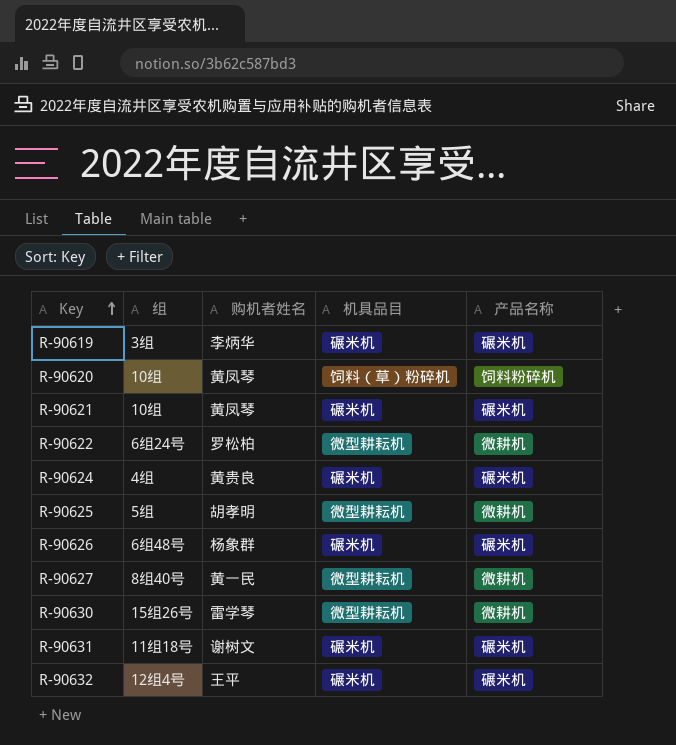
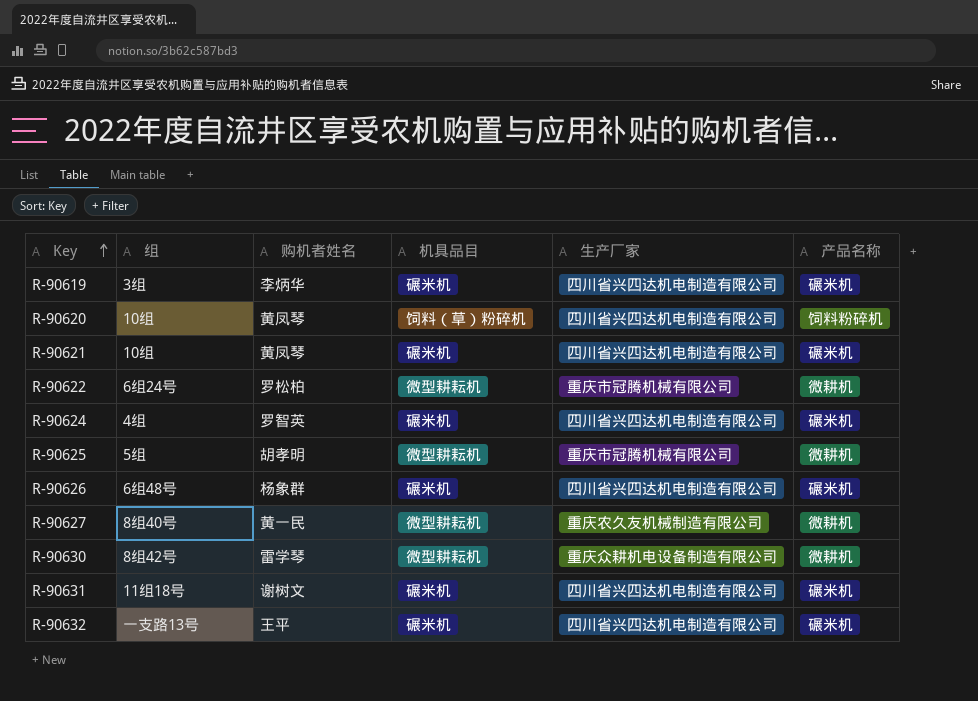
column 生产厂家 | position: none -> 5
R-90624 | 购机者姓名: 黄贵良 -> 罗智英
R-90630 | 组: 15组26号 -> 8组42号
R-90632 | 组: 12组4号 -> 一支路13号

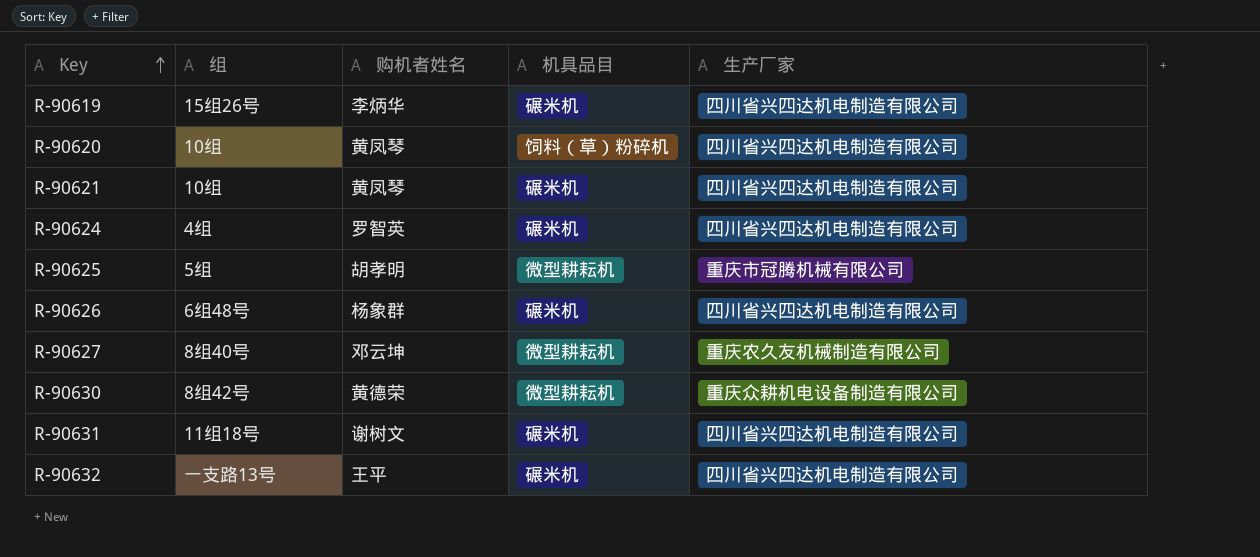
column 产品名称 | position: 6 -> none
row R-90622: 6组24号 | 罗松柏 | 微型耕耘机 | 重庆市冠腾机械有限公司 | 微耕机 -> none
R-90619 | 组: 3组 -> 15组26号
R-90627 | 购机者姓名: 黄一民 -> 邓云坤
R-90630 | 购机者姓名: 雷学琴 -> 黄德荣

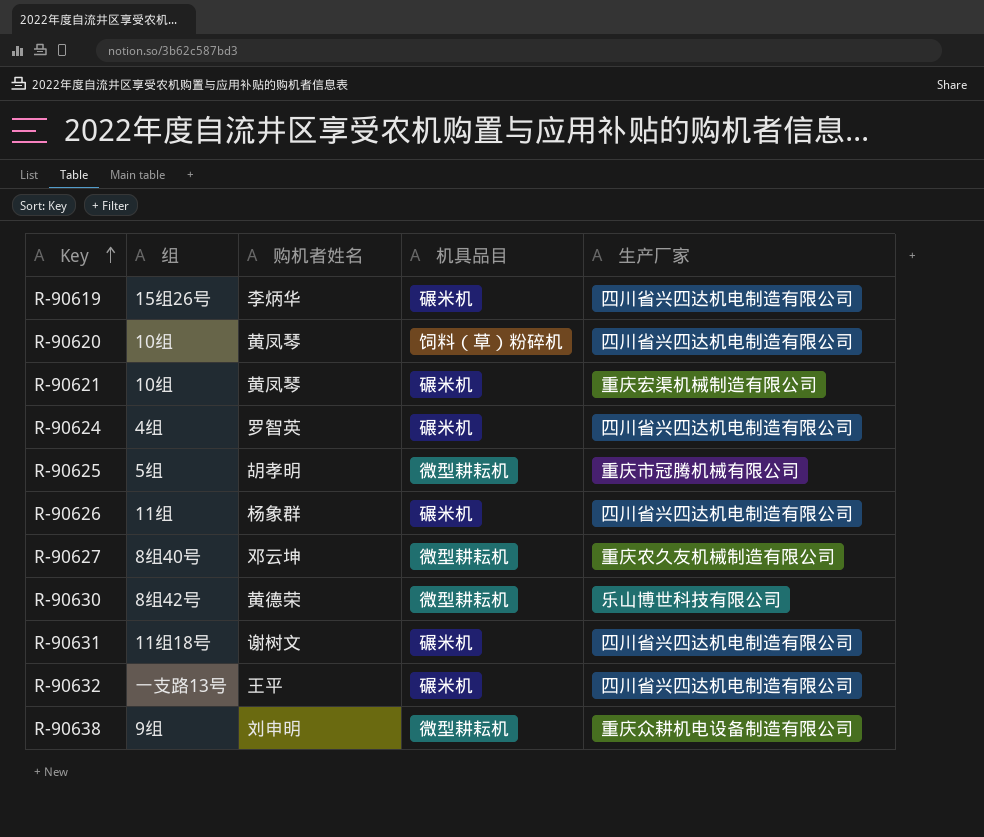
R-90621 | 生产厂家: 四川省兴四达机电制造有限公司 -> 重庆宏渠机械制造有限公司
R-90626 | 组: 6组48号 -> 11组
R-90630 | 生产厂家: 重庆众耕机电设备制造有限公司 -> 乐山博世科技有限公司
row R-90638: none -> 9组 | 刘申明 | 微型耕耘机 | 重庆众耕机电设备制造有限公司

